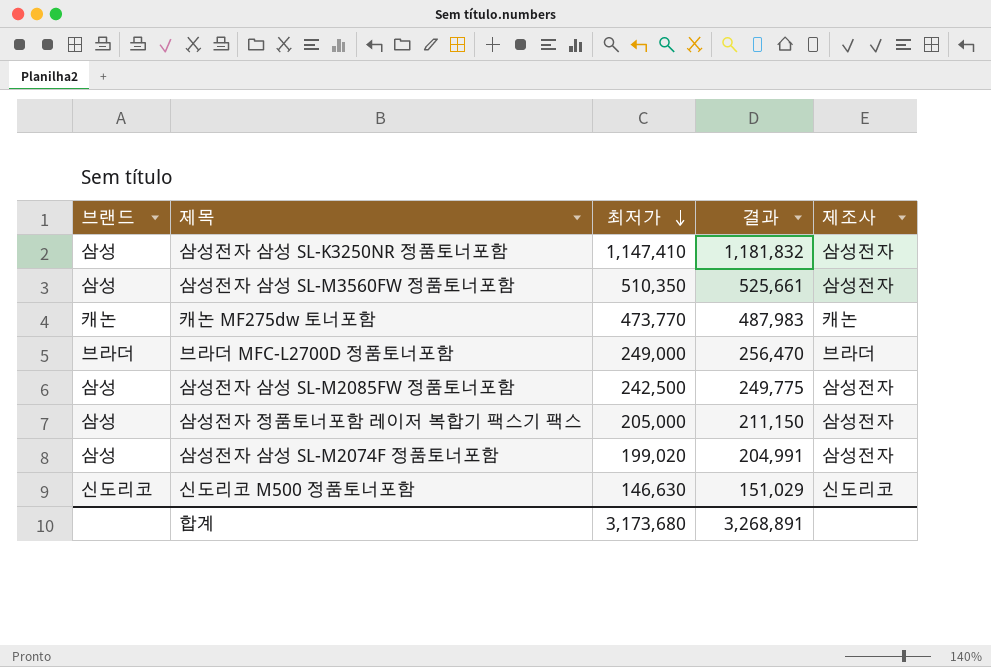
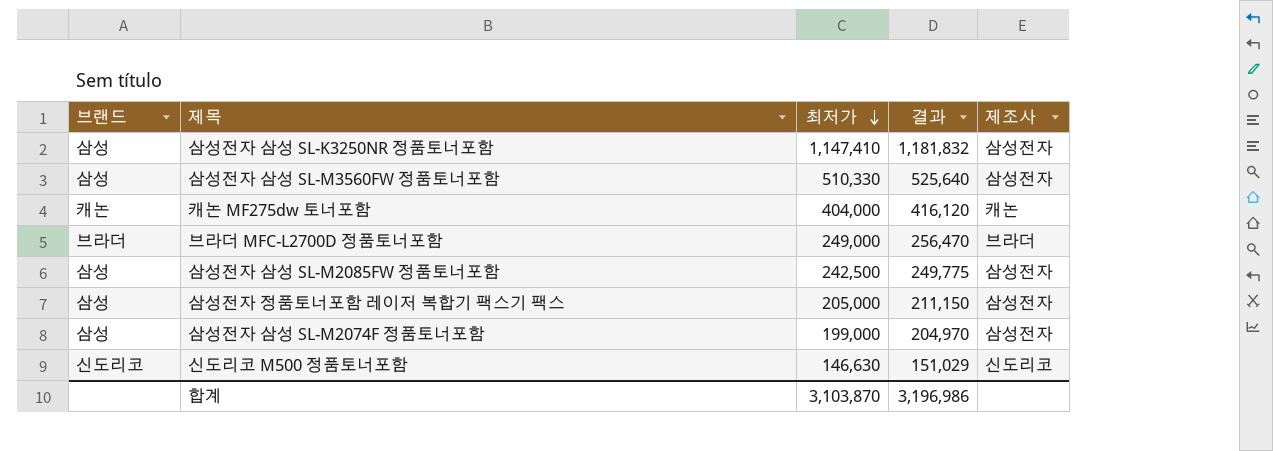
삼성전자 삼성 SL-M3560FW 정품토너포함 | 최저가: 510,350 -> 510,330
삼성전자 삼성 SL-M3560FW 정품토너포함 | 결과: 525,661 -> 525,640
캐논 MF275dw 토너포함 | 최저가: 473,770 -> 404,000
캐논 MF275dw 토너포함 | 결과: 487,983 -> 416,120
삼성전자 삼성 SL-M2074F 정품토너포함 | 최저가: 199,020 -> 199,000
삼성전자 삼성 SL-M2074F 정품토너포함 | 결과: 204,991 -> 204,970
합계 | 최저가: 3,173,680 -> 3,103,870
합계 | 결과: 3,268,891 -> 3,196,986

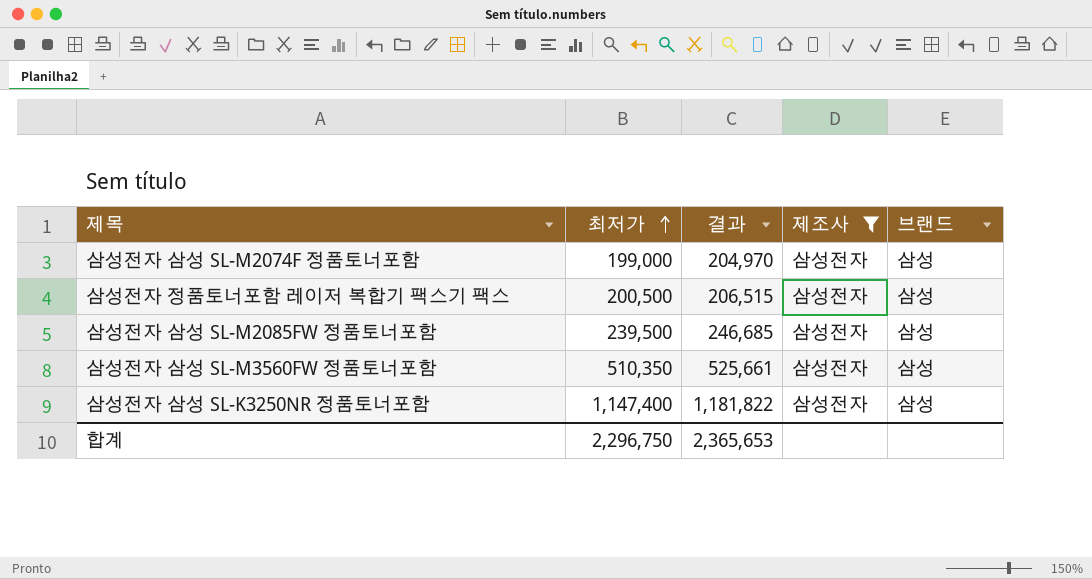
filter: none -> 제조사 = 삼성전자
row order: 최저가 descending -> 최저가 ascending
column 브랜드 | position: 1 -> 5
삼성전자 정품토너포함 레이저 복합기 팩스기 팩스 | 최저가: 205,000 -> 200,500
삼성전자 정품토너포함 레이저 복합기 팩스기 팩스 | 결과: 211,150 -> 206,515
삼성전자 삼성 SL-M2085FW 정품토너포함 | 최저가: 242,500 -> 239,500
삼성전자 삼성 SL-M2085FW 정품토너포함 | 결과: 249,775 -> 246,685
삼성전자 삼성 SL-M3560FW 정품토너포함 | 최저가: 510,330 -> 510,350
삼성전자 삼성 SL-M3560FW 정품토너포함 | 결과: 525,640 -> 525,661
삼성전자 삼성 SL-K3250NR 정품토너포함 | 최저가: 1,147,410 -> 1,147,400
삼성전자 삼성 SL-K3250NR 정품토너포함 | 결과: 1,181,832 -> 1,181,822
합계 | 최저가: 3,103,870 -> 2,296,750
합계 | 결과: 3,196,986 -> 2,365,653

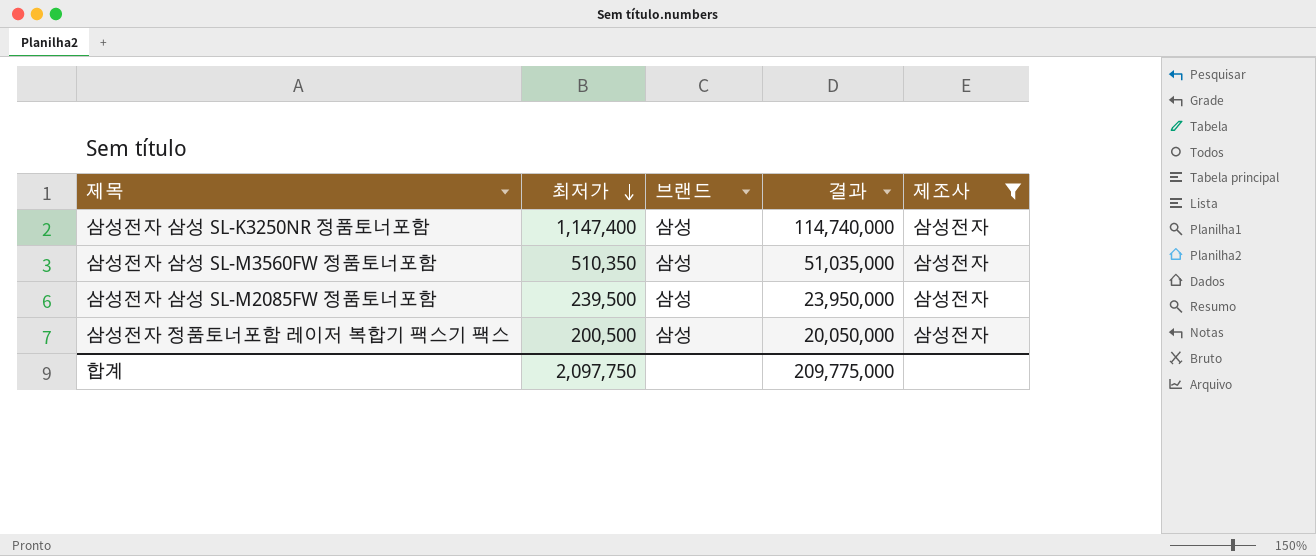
row order: 최저가 ascending -> 최저가 descending
column 브랜드 | position: 5 -> 3
column 결과 | formula: [최저가] * 1.03 -> [최저가] * 100
row 삼성전자 삼성 SL-M2074F 정품토너포함: 199,000 | 204,970 | 삼성전자 | 삼성 -> none
합계 | 최저가: 2,296,750 -> 2,097,750
합계 | 결과: 2,365,653 -> 209,775,000

